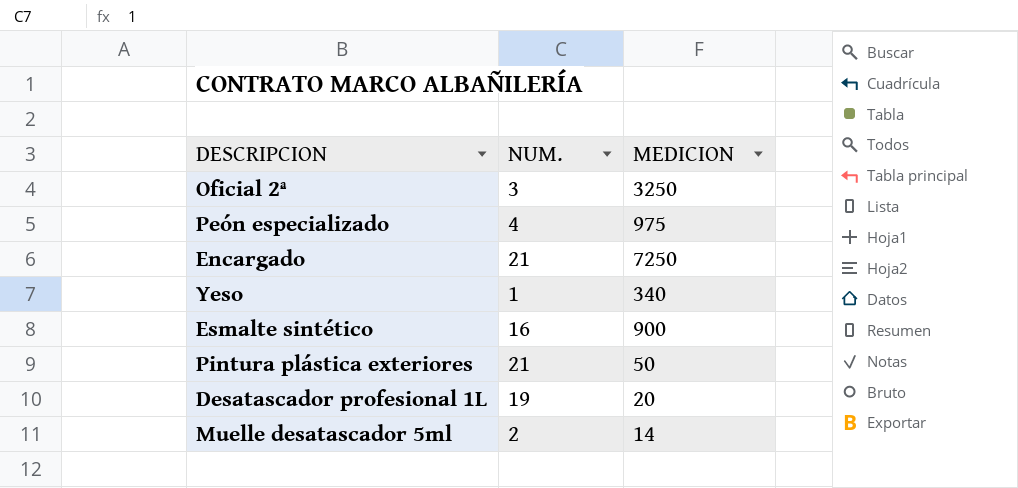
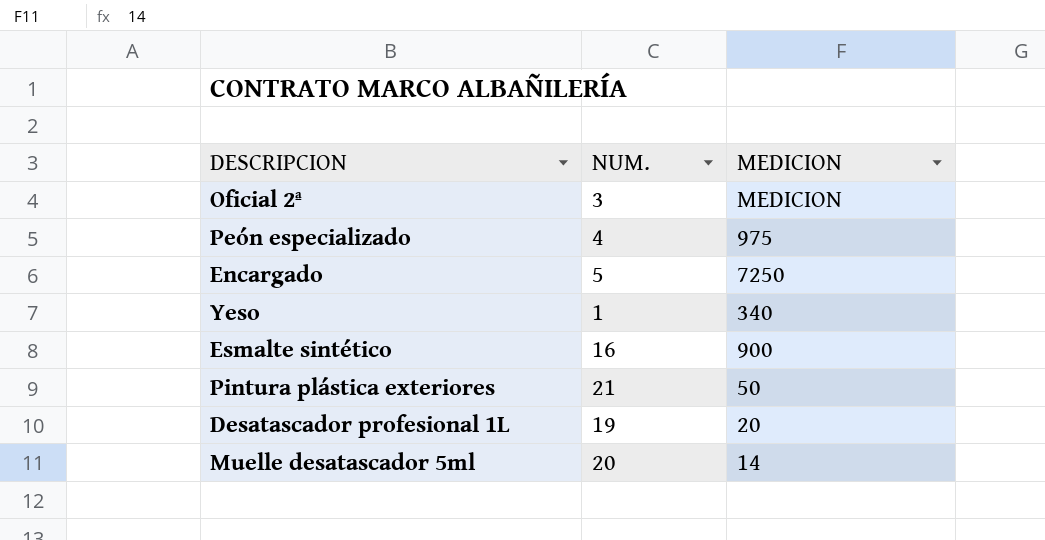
Oficial 2ª | MEDICION: 3250 -> MEDICION
Encargado | NUM.: 21 -> 5
Muelle desatascador 5ml | NUM.: 2 -> 20

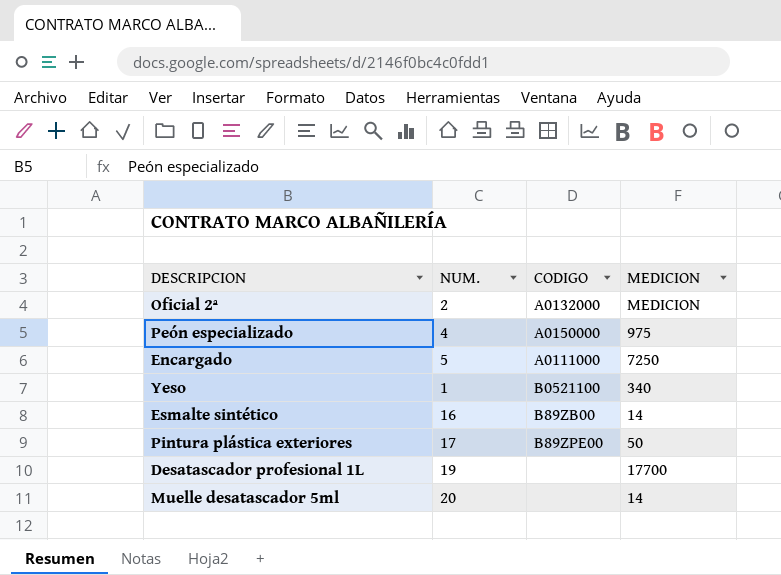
column CODIGO | position: none -> 3
Oficial 2ª | NUM.: 3 -> 2
Esmalte sintético | MEDICION: 900 -> 14
Pintura plástica exteriores | NUM.: 21 -> 17
Desatascador profesional 1L | MEDICION: 20 -> 17700

